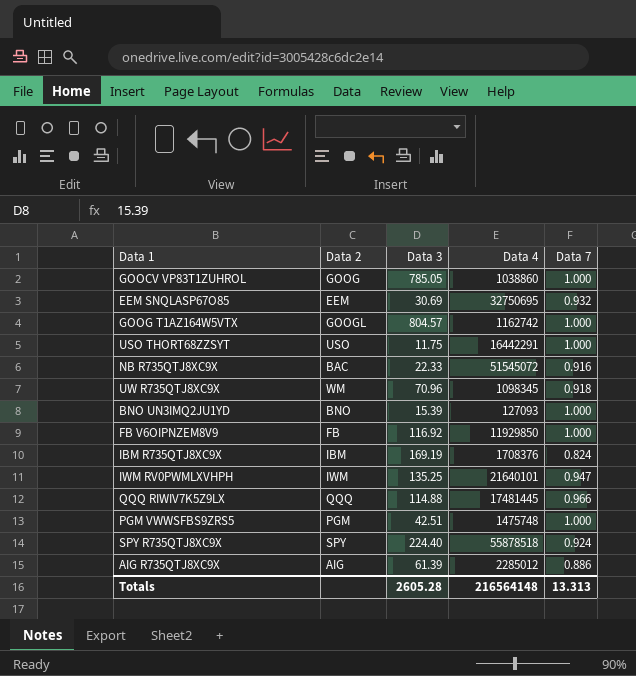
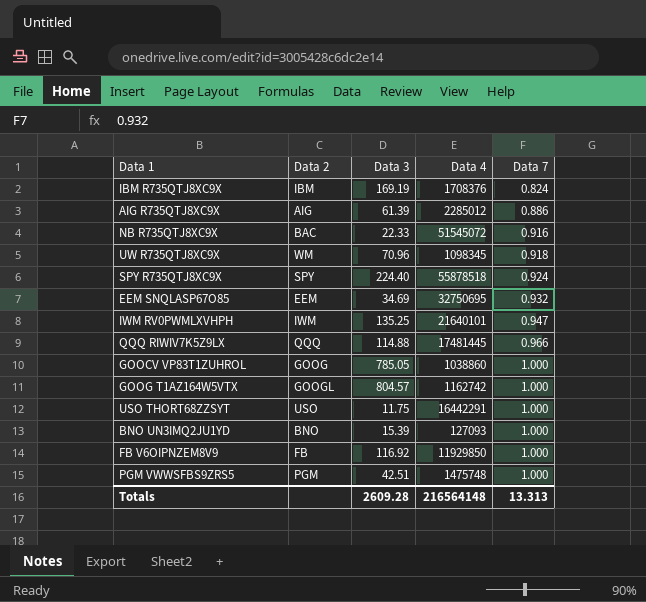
row order: none -> Data 7 ascending
EEM SNQLASP67O85 | Data 3: 30.69 -> 34.69
Totals | Data 3: 2605.28 -> 2609.28

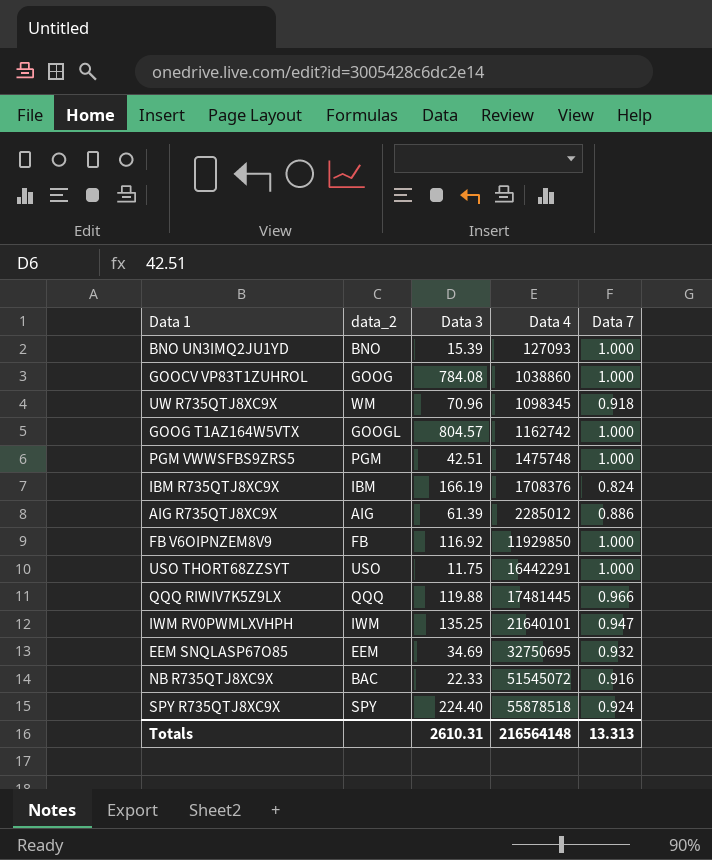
row order: Data 7 ascending -> Data 4 ascending
column name: Data 2 -> data_2
GOOCV VP83T1ZUHROL | Data 3: 785.05 -> 784.08
IBM R735QTJ8XC9X | Data 3: 169.19 -> 166.19
QQQ RIWIV7K5Z9LX | Data 3: 114.88 -> 119.88
Totals | Data 3: 2609.28 -> 2610.31

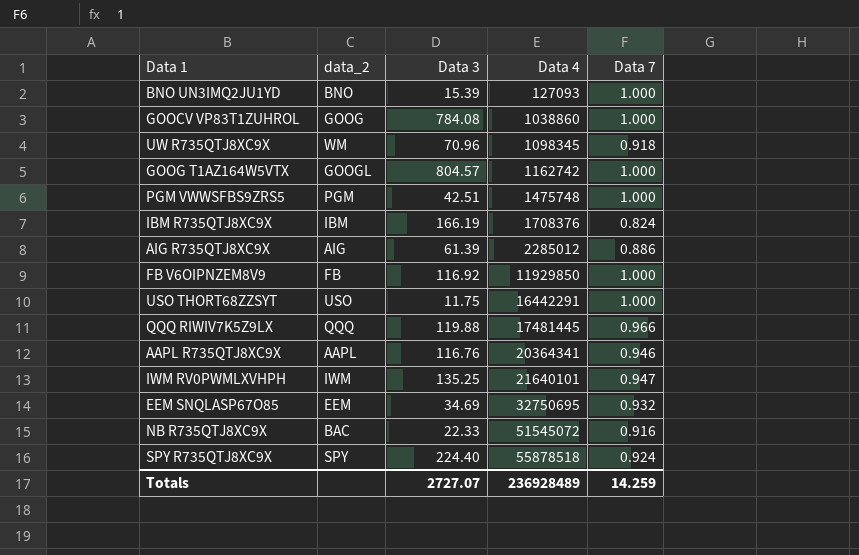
row AAPL R735QTJ8XC9X: none -> AAPL | 116.76 | 20364341 | 0.946
Totals | Data 3: 2610.31 -> 2727.07
Totals | Data 4: 216564148 -> 236928489
Totals | Data 7: 13.313 -> 14.259

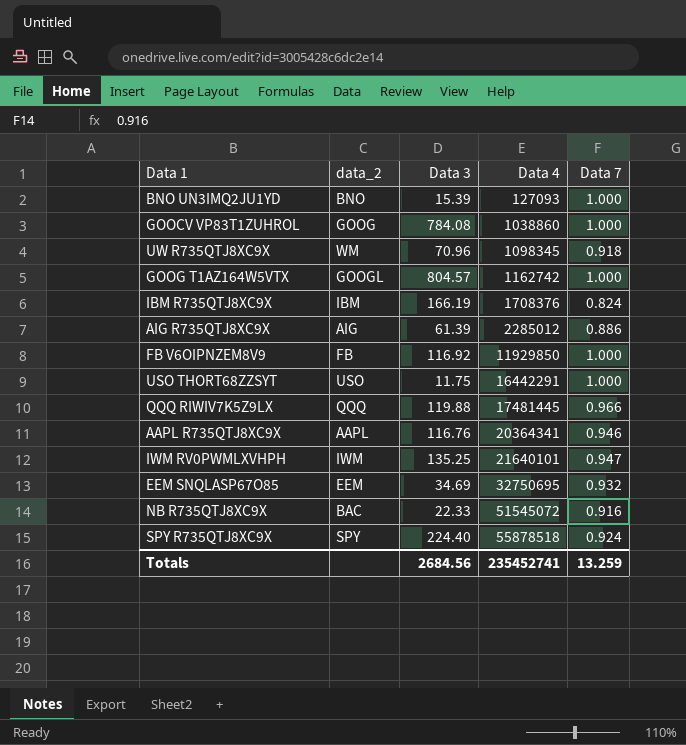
row PGM VWWSFBS9ZRS5: PGM | 42.51 | 1475748 | 1.000 -> none
Totals | Data 3: 2727.07 -> 2684.56
Totals | Data 4: 236928489 -> 235452741
Totals | Data 7: 14.259 -> 13.259

